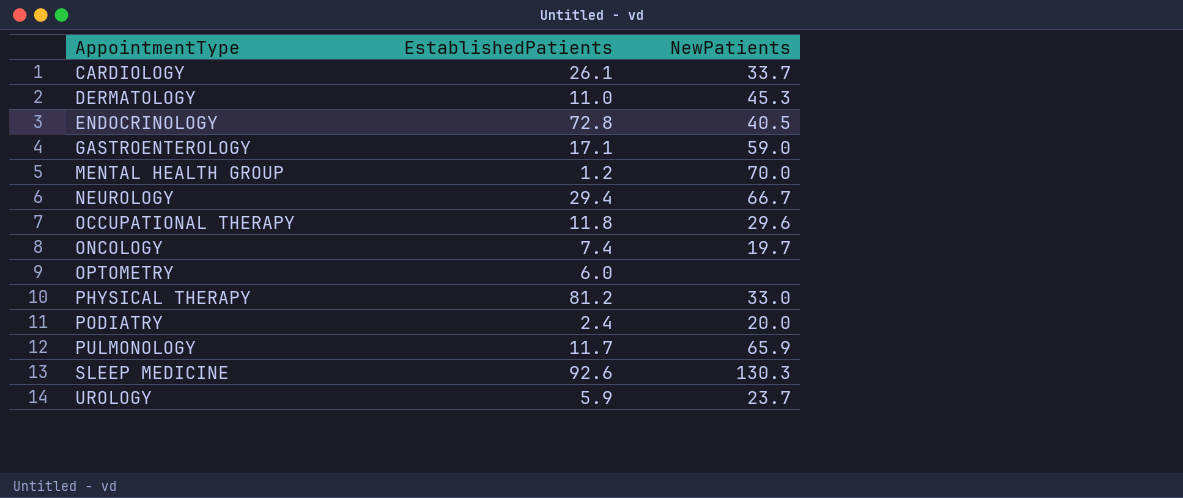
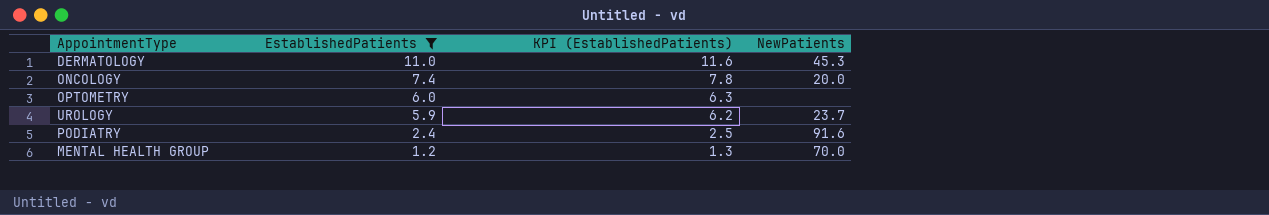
filter: none -> EstablishedPatients <= 11.0
row order: AppointmentType ascending -> EstablishedPatients descending
column KPI (EstablishedPatients) | formula: none -> [EstablishedPatients] * 1.05
ONCOLOGY | NewPatients: 19.7 -> 20.0
PODIATRY | NewPatients: 20.0 -> 91.6

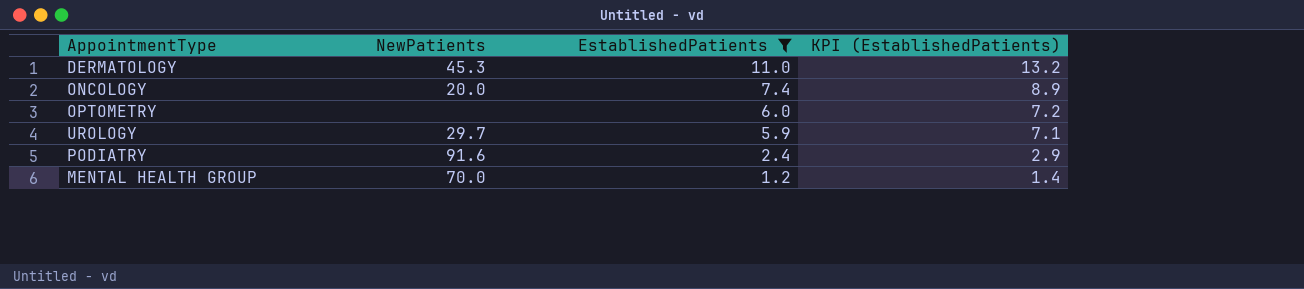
column NewPatients | position: 4 -> 2
column KPI (EstablishedPatients) | formula: [EstablishedPatients] * 1.05 -> [EstablishedPatients] * 1.2
UROLOGY | NewPatients: 23.7 -> 29.7

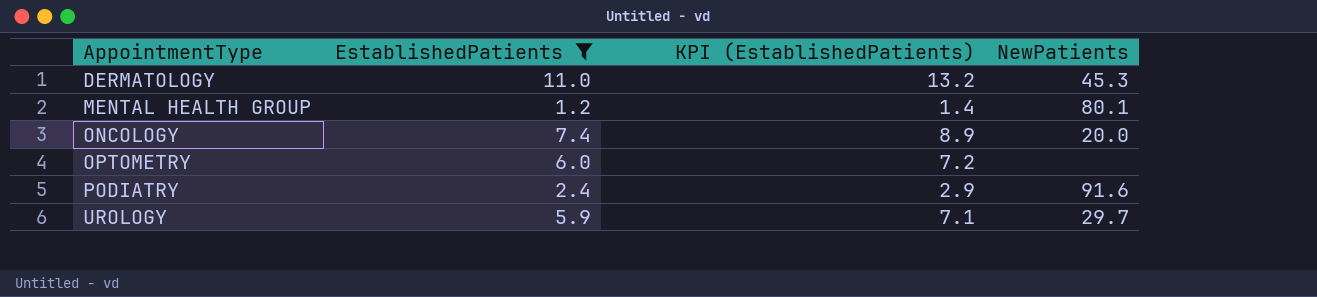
row order: EstablishedPatients descending -> AppointmentType ascending
column NewPatients | position: 2 -> 4
MENTAL HEALTH GROUP | NewPatients: 70.0 -> 80.1

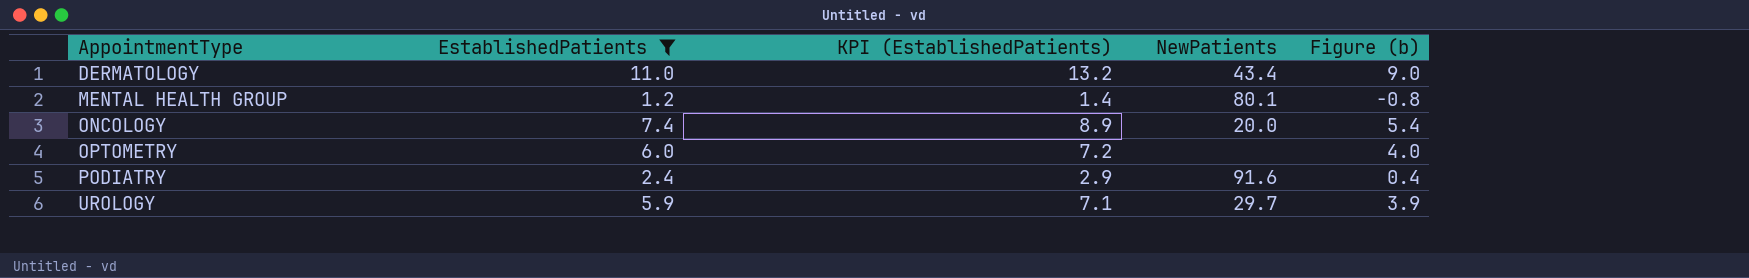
column Figure (b) | formula: none -> [EstablishedPatients] - 2
DERMATOLOGY | NewPatients: 45.3 -> 43.4

